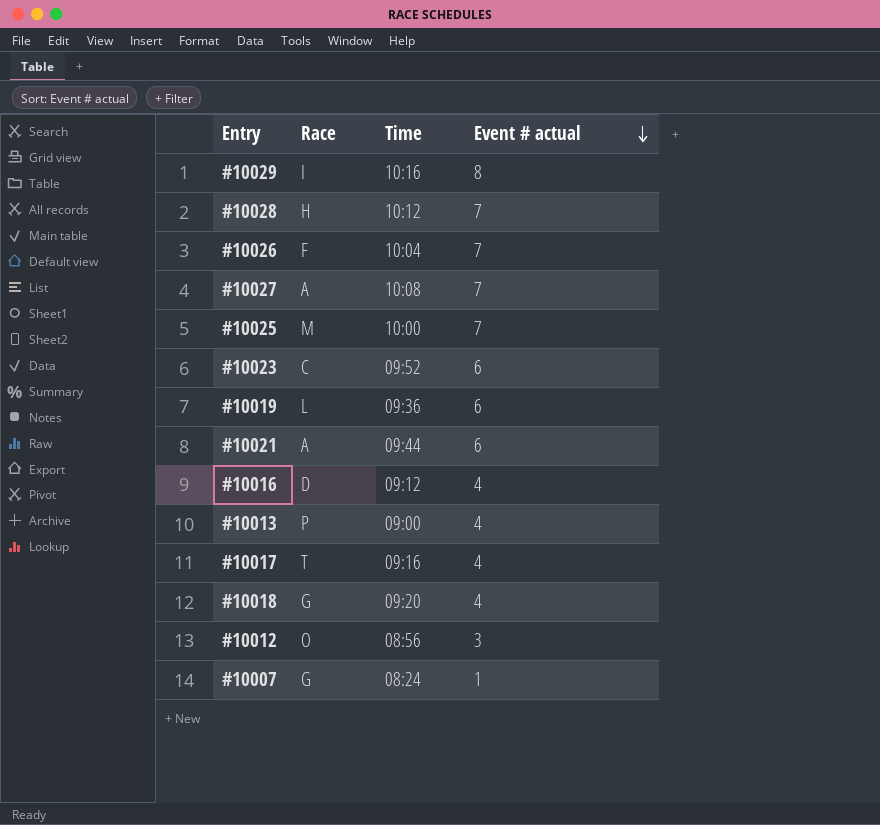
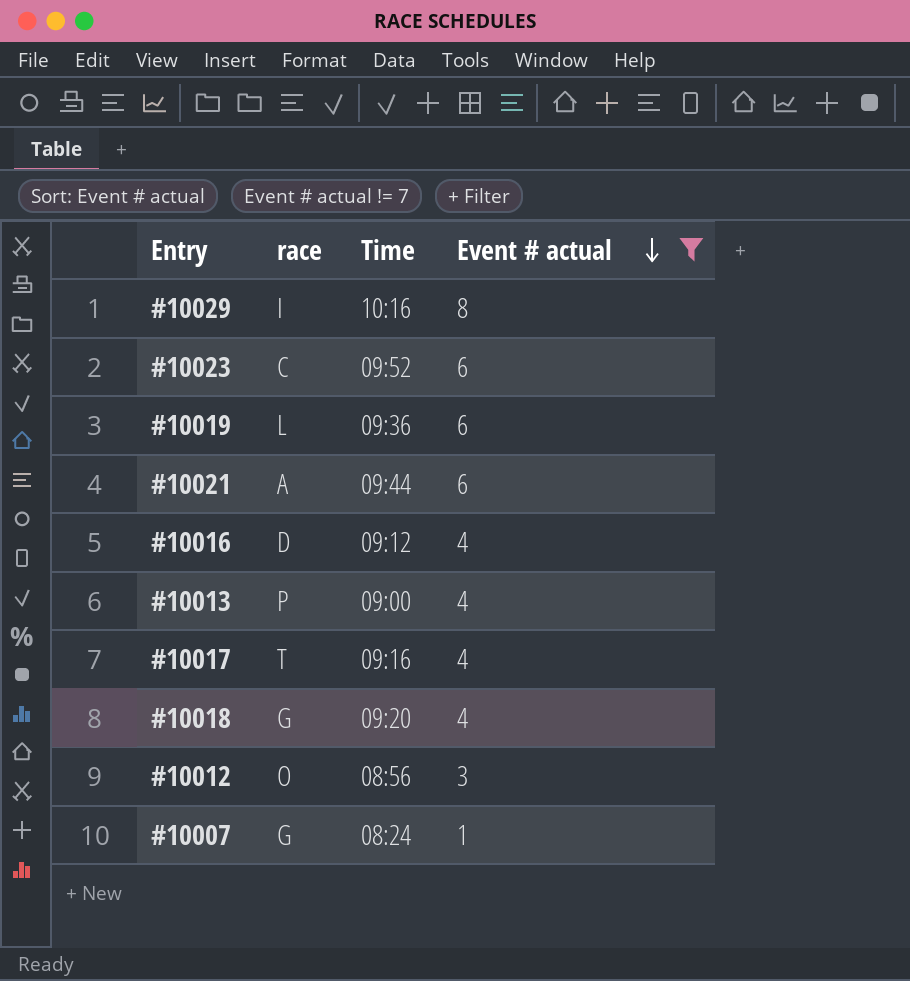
filter: none -> Event # actual != 7
column name: Race -> race

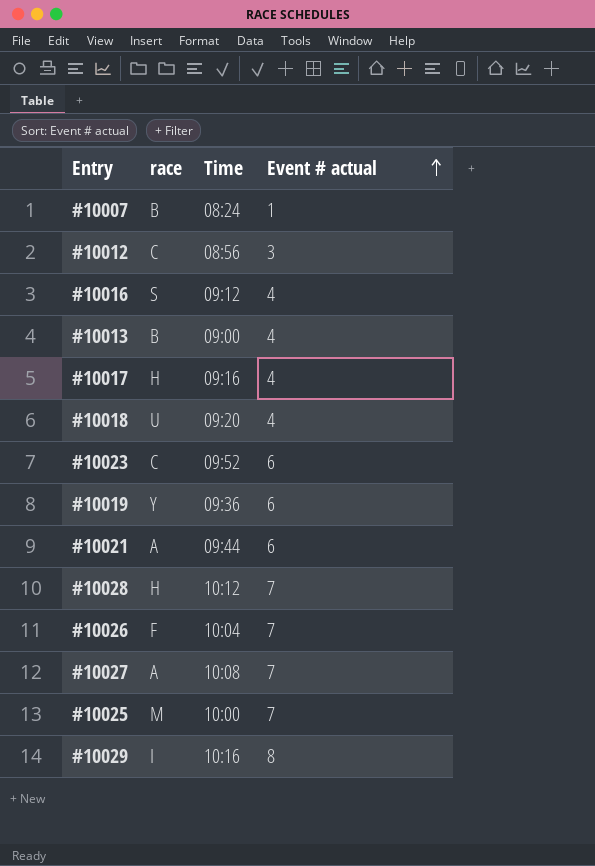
filter: Event # actual != 7 -> none
row order: Event # actual descending -> Event # actual ascending
#10007 | race: G -> B
#10012 | race: O -> C
#10016 | race: D -> S
#10013 | race: P -> B
#10017 | race: T -> H
#10018 | race: G -> U
#10019 | race: L -> Y

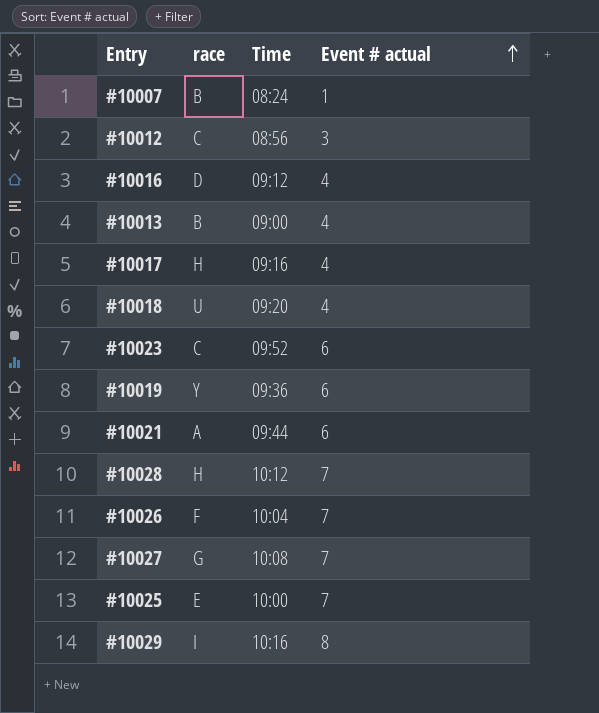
#10016 | race: S -> D
#10027 | race: A -> G
#10025 | race: M -> E

